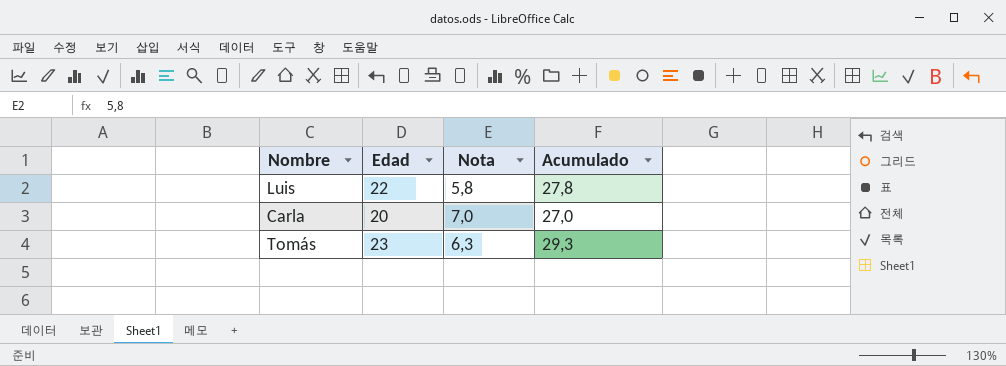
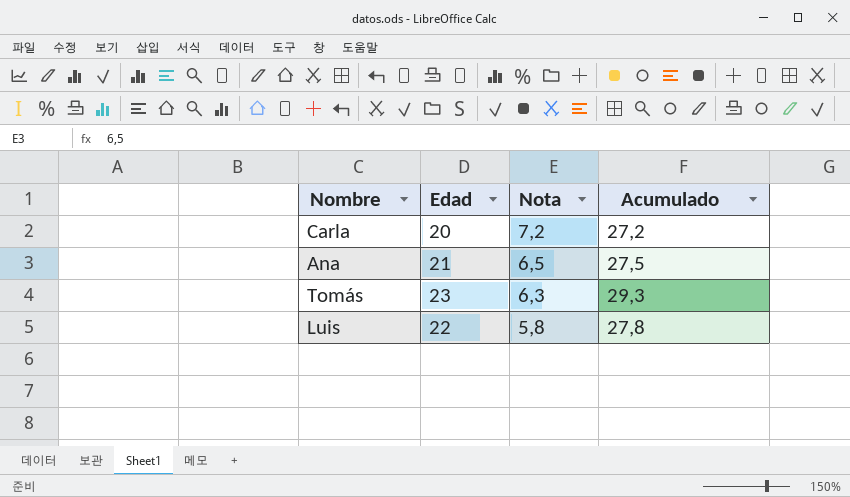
row order: none -> Nota descending
Carla | Nota: 7,0 -> 7,2
Carla | Acumulado: 27,0 -> 27,2
row Ana: none -> 21 | 6,5 | 27,5

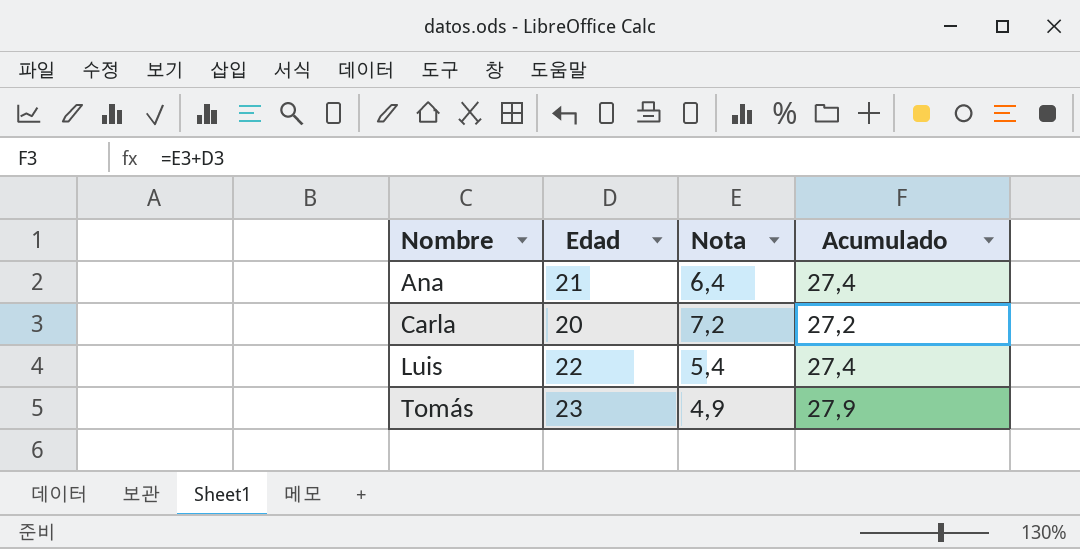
row order: Nota descending -> Nombre ascending
Ana | Nota: 6,5 -> 6,4
Ana | Acumulado: 27,5 -> 27,4
Luis | Nota: 5,8 -> 5,4
Luis | Acumulado: 27,8 -> 27,4
Tomás | Nota: 6,3 -> 4,9
Tomás | Acumulado: 29,3 -> 27,9

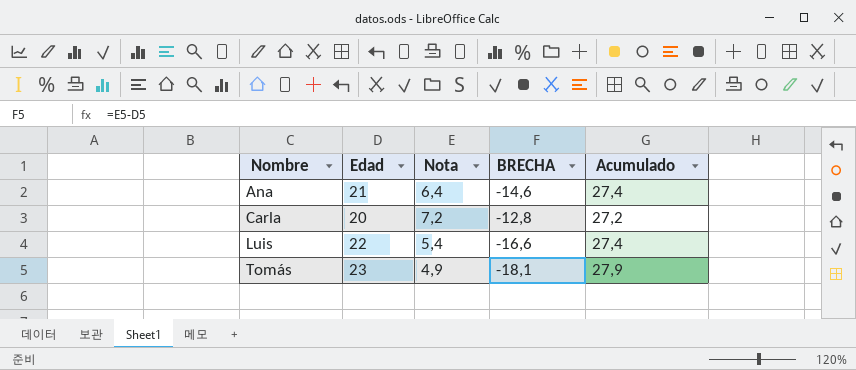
column BRECHA | formula: none -> [Nota] - [Edad]

